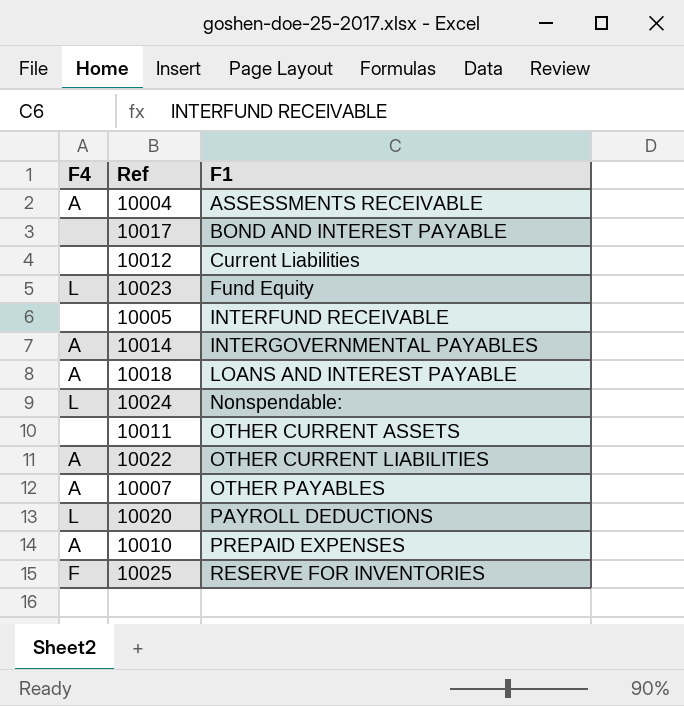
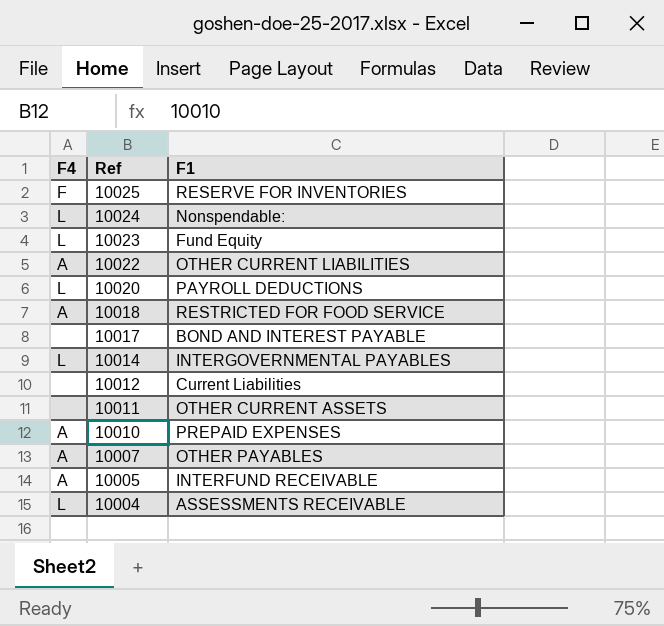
row order: F1 ascending -> Ref descending
10018 | F1: LOANS AND INTEREST PAYABLE -> RESTRICTED FOR FOOD SERVICE
10014 | F4: A -> L
10005 | F4: none -> A
10004 | F4: A -> L

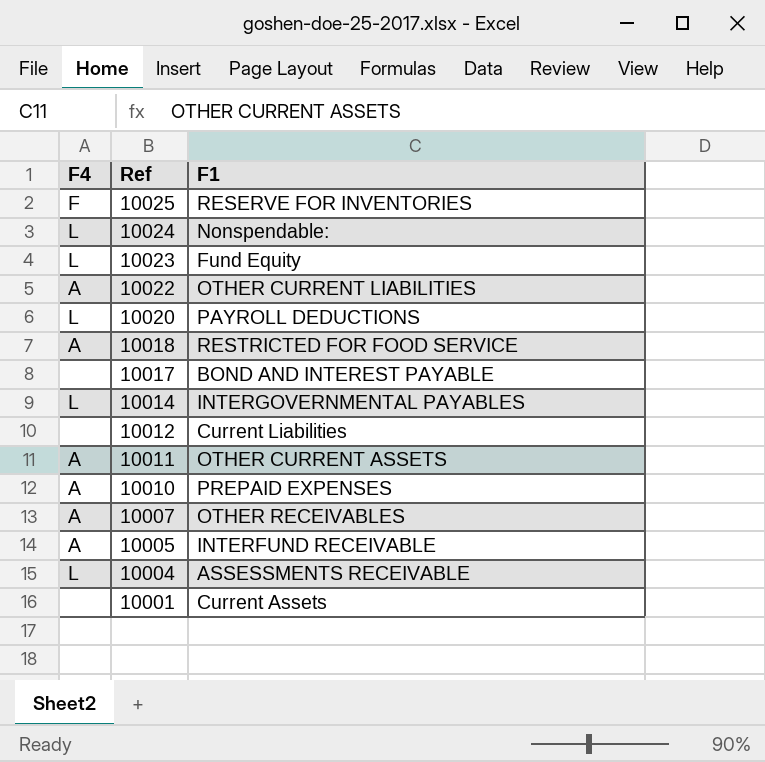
10011 | F4: none -> A
10007 | F1: OTHER PAYABLES -> OTHER RECEIVABLES
row 10001: none -> none | Current Assets

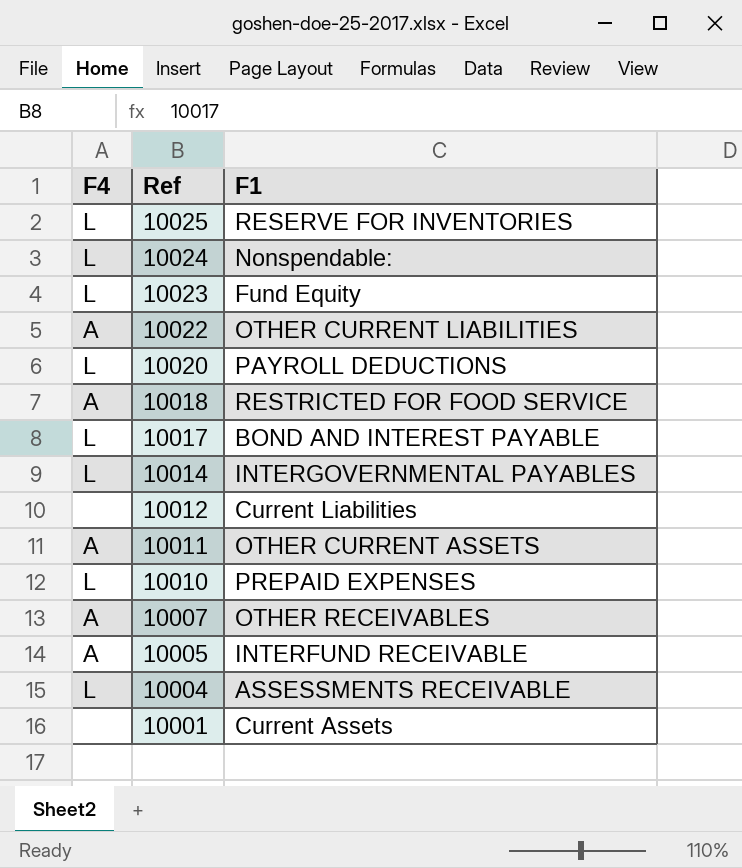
10025 | F4: F -> L
10017 | F4: none -> L
10010 | F4: A -> L

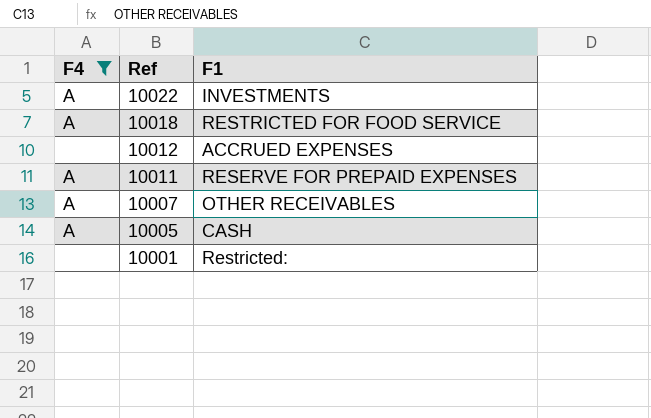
filter: none -> F4 != L
10022 | F1: OTHER CURRENT LIABILITIES -> INVESTMENTS
10012 | F1: Current Liabilities -> ACCRUED EXPENSES
10011 | F1: OTHER CURRENT ASSETS -> RESERVE FOR PREPAID EXPENSES
10005 | F1: INTERFUND RECEIVABLE -> CASH
10001 | F1: Current Assets -> Restricted:

